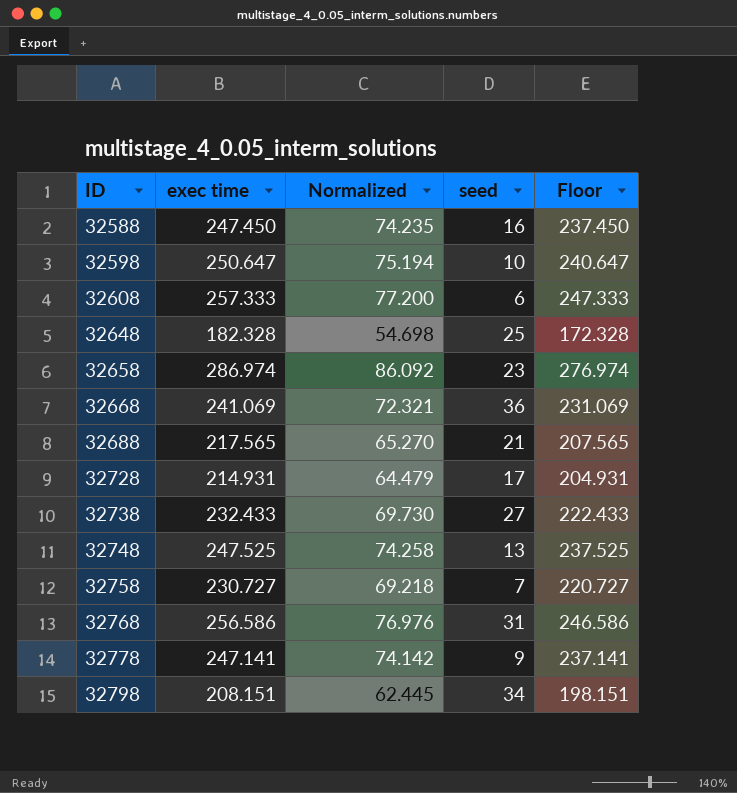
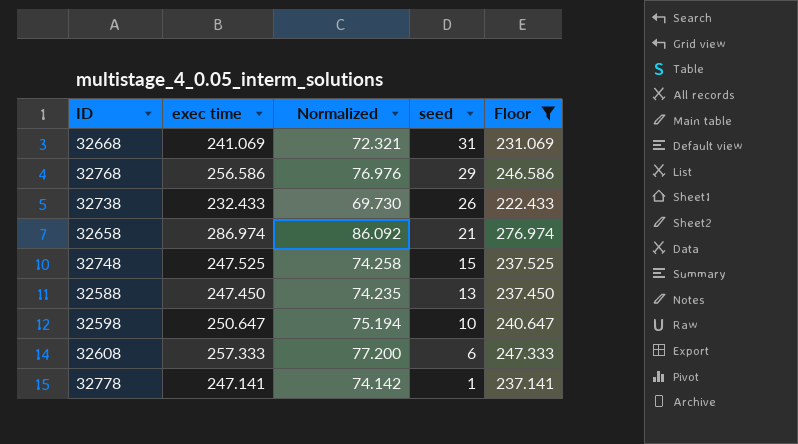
filter: none -> Floor >= 222.433
row order: ID ascending -> seed descending
32668 | seed: 36 -> 31
32768 | seed: 31 -> 29
32738 | seed: 27 -> 26
32658 | seed: 23 -> 21
32748 | seed: 13 -> 15
32588 | seed: 16 -> 13
32778 | seed: 9 -> 1

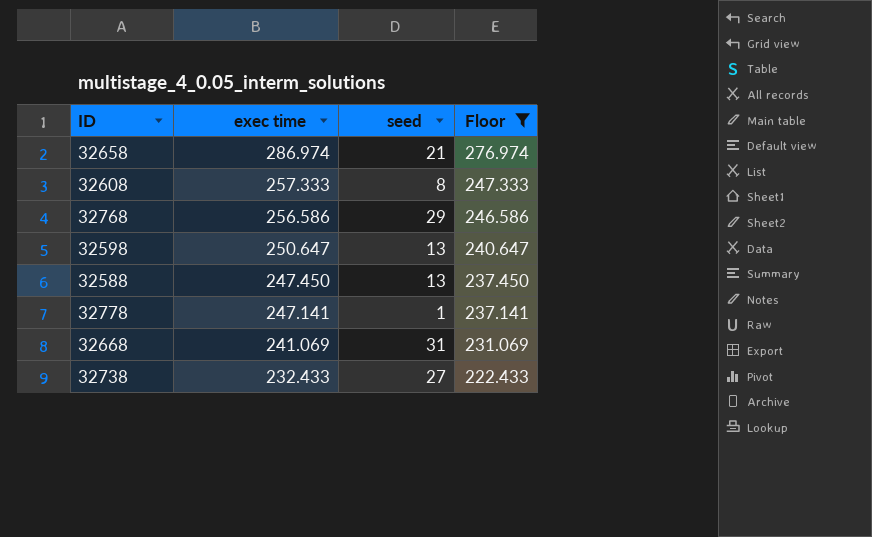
row order: seed descending -> exec time descending
column Normalized | formula: [exec time] * 0.3 -> none
row 32748: 247.525 | 74.258 | 15 | 237.525 -> none
32608 | seed: 6 -> 8
32598 | seed: 10 -> 13
32738 | seed: 26 -> 27

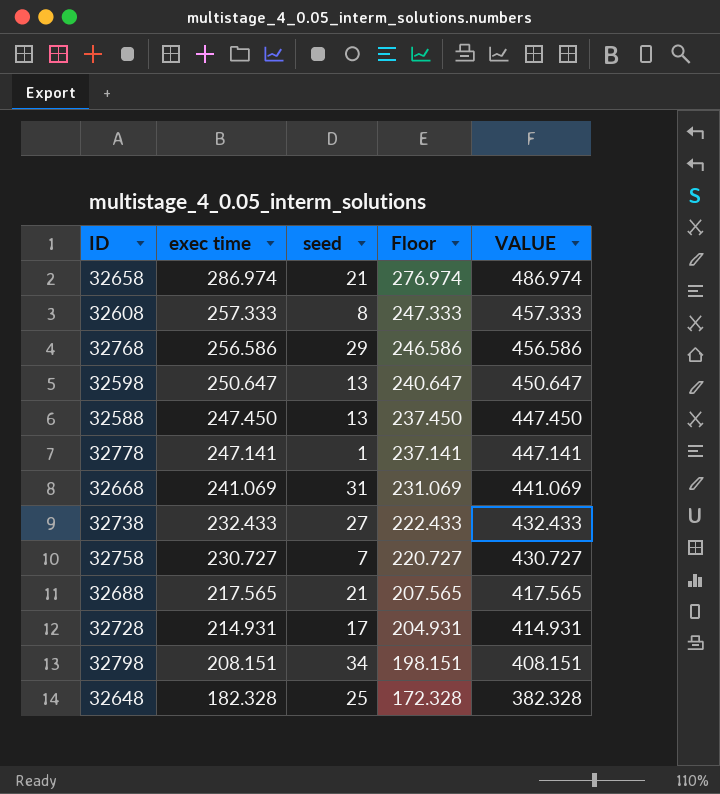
filter: Floor >= 222.433 -> none
column VALUE | formula: none -> [exec time] + 200

